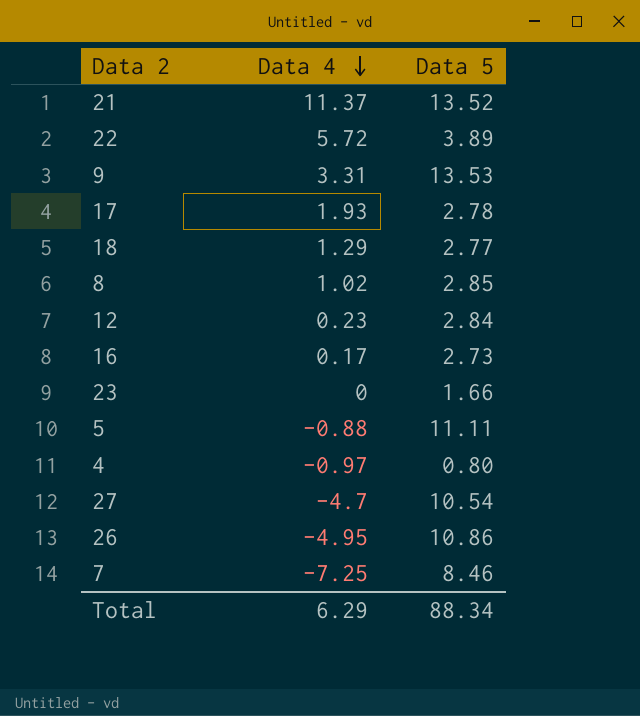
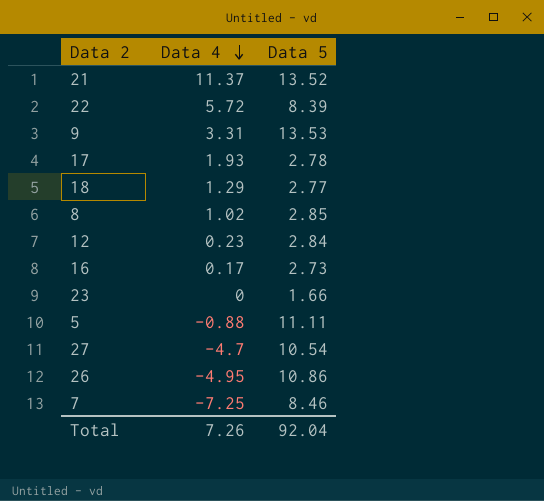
row 4: -0.97 | 0.80 -> none
22 | Data 5: 3.89 -> 8.39
Total | Data 4: 6.29 -> 7.26
Total | Data 5: 88.34 -> 92.04

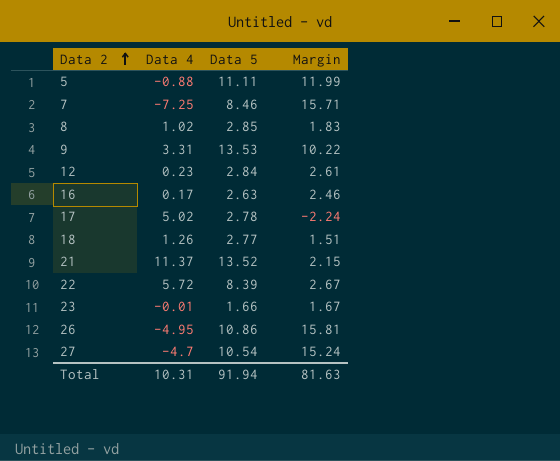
row order: Data 4 descending -> Data 2 ascending
column Margin | formula: none -> [Data 5] - [Data 4]
16 | Data 5: 2.73 -> 2.63
17 | Data 4: 1.93 -> 5.02
18 | Data 4: 1.29 -> 1.26
23 | Data 4: 0 -> -0.01
Total | Data 4: 7.26 -> 10.31
Total | Data 5: 92.04 -> 91.94

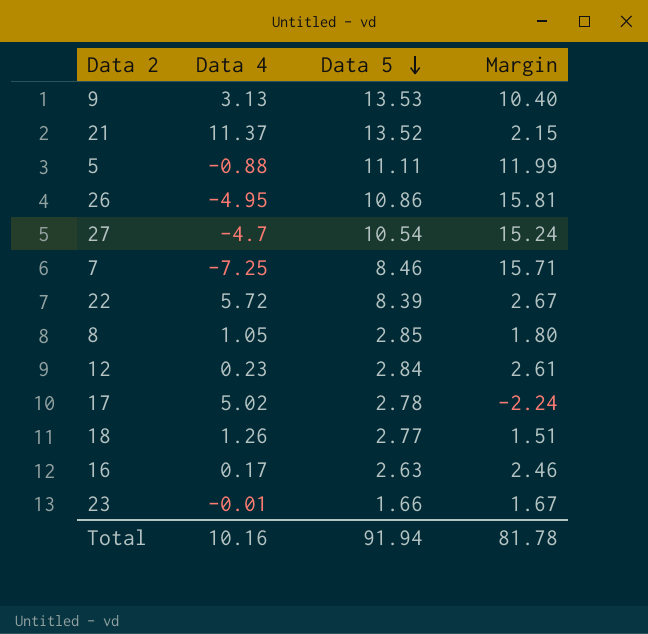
row order: Data 2 ascending -> Data 5 descending
9 | Data 4: 3.31 -> 3.13
9 | Margin: 10.22 -> 10.40
8 | Data 4: 1.02 -> 1.05
8 | Margin: 1.83 -> 1.80
Total | Data 4: 10.31 -> 10.16
Total | Margin: 81.63 -> 81.78

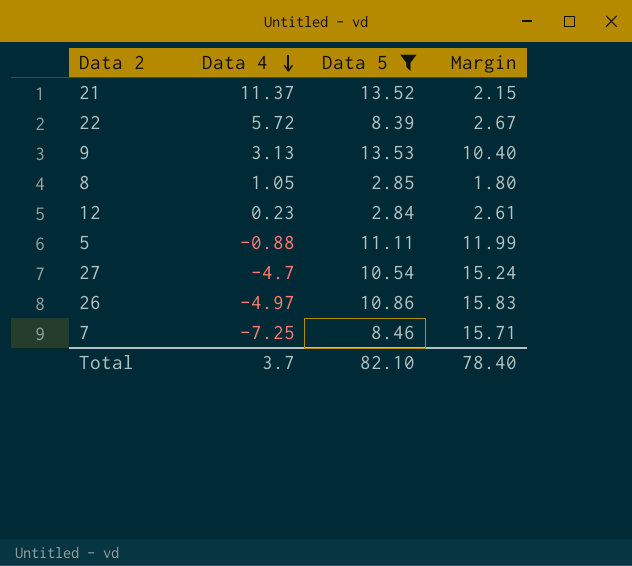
filter: none -> Data 5 >= 2.84
row order: Data 5 descending -> Data 4 descending
26 | Data 4: -4.95 -> -4.97
26 | Margin: 15.81 -> 15.83
Total | Data 4: 10.16 -> 3.7
Total | Data 5: 91.94 -> 82.10
Total | Margin: 81.78 -> 78.40

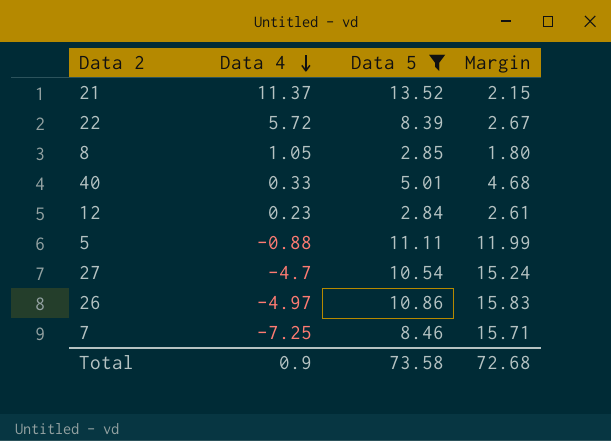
row 9: 3.13 | 13.53 | 10.40 -> none
row 40: none -> 0.33 | 5.01 | 4.68
Total | Data 4: 3.7 -> 0.9
Total | Data 5: 82.10 -> 73.58
Total | Margin: 78.40 -> 72.68

